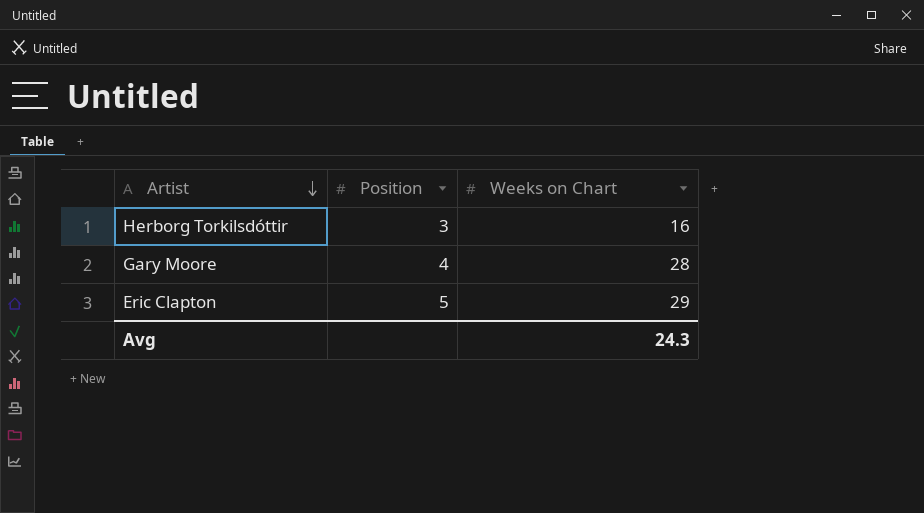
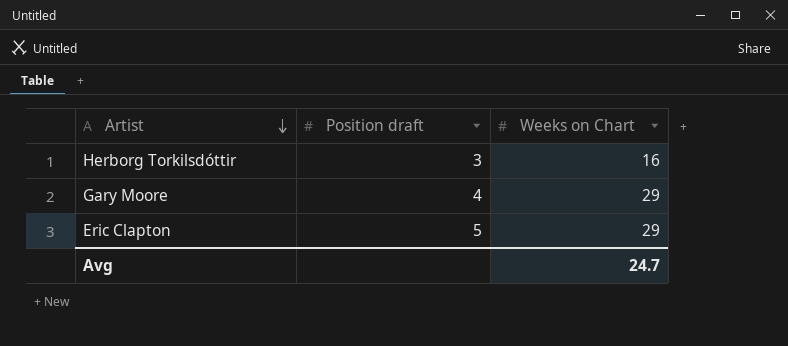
column name: Position -> Position draft
Gary Moore | Weeks on Chart: 28 -> 29
Avg | Weeks on Chart: 24.3 -> 24.7

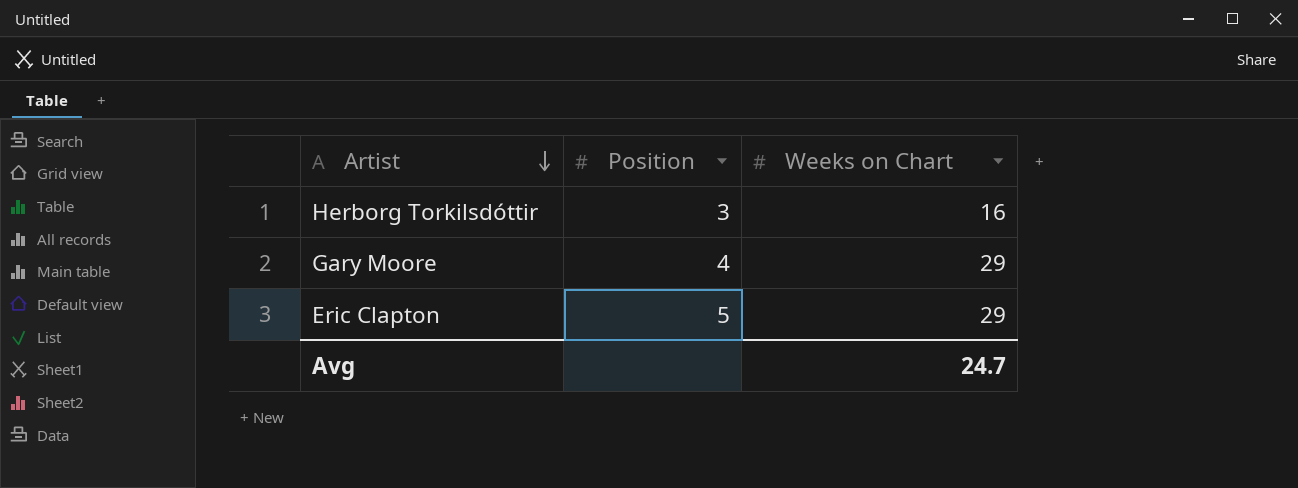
column name: Position draft -> Position

